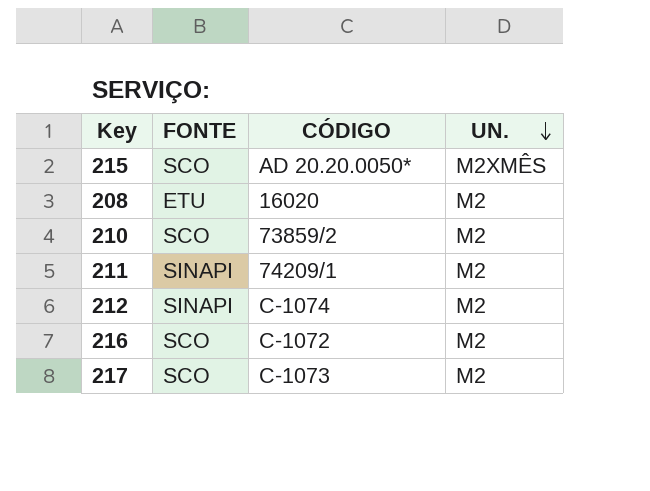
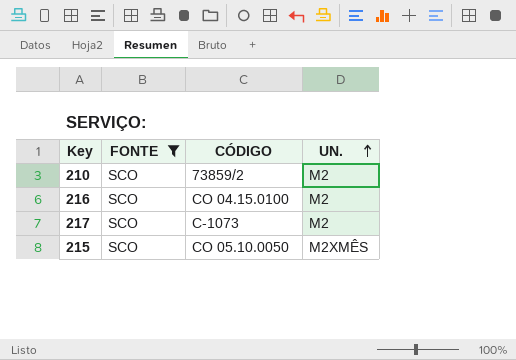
filter: none -> FONTE = SCO
row order: UN. descending -> UN. ascending
216 | CÓDIGO: C-1072 -> CO 04.15.0100
215 | CÓDIGO: AD 20.20.0050* -> CO 05.10.0050

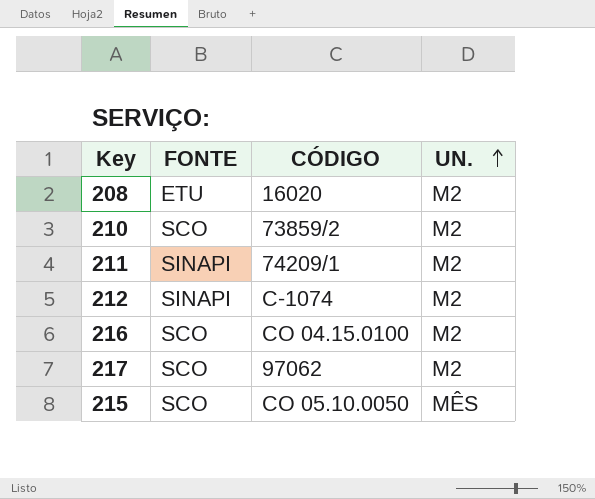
filter: FONTE = SCO -> none
217 | CÓDIGO: C-1073 -> 97062
215 | UN.: M2XMÊS -> MÊS

